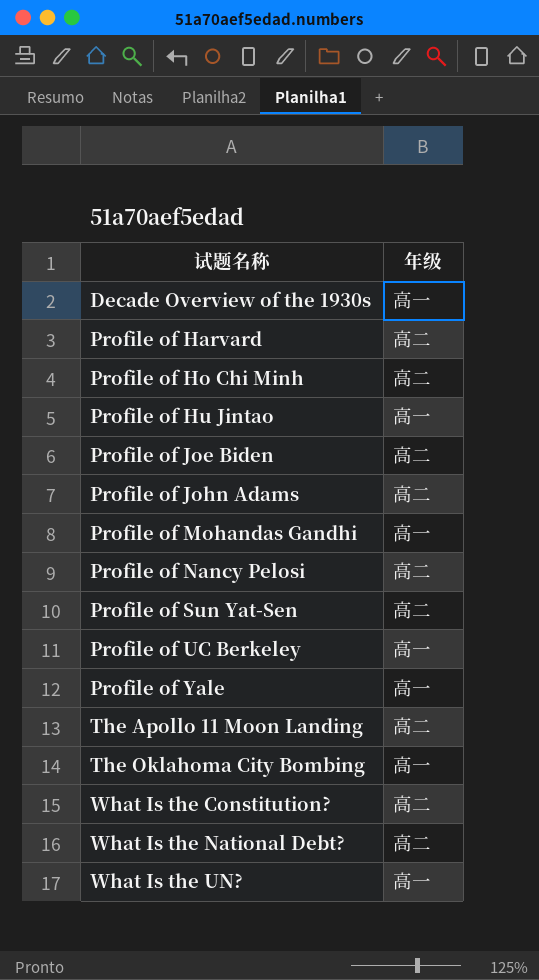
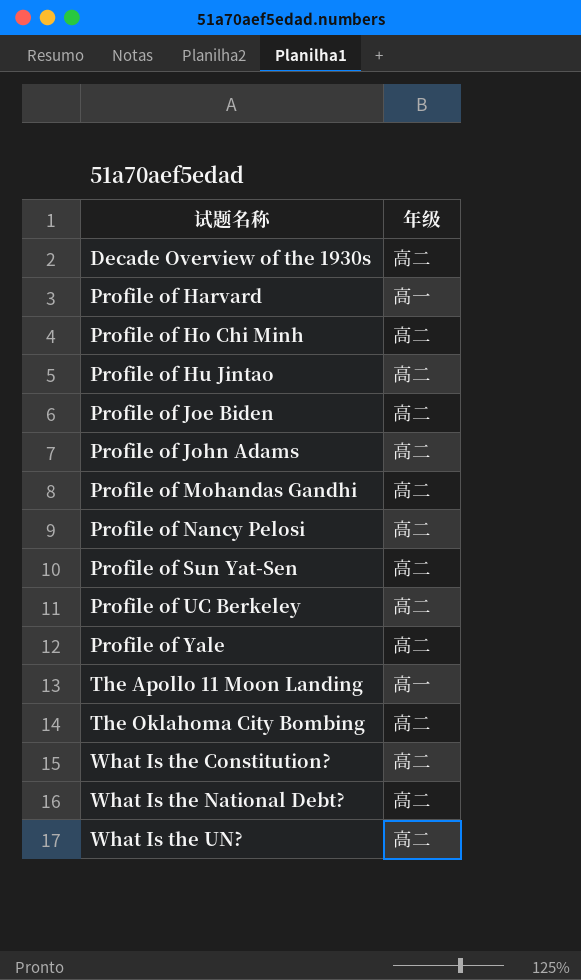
Decade Overview of the 1930s | 年级: 高一 -> 高二
Profile of Harvard | 年级: 高二 -> 高一
Profile of Hu Jintao | 年级: 高一 -> 高二
Profile of Mohandas Gandhi | 年级: 高一 -> 高二
Profile of UC Berkeley | 年级: 高一 -> 高二
Profile of Yale | 年级: 高一 -> 高二
The Apollo 11 Moon Landing | 年级: 高二 -> 高一
The Oklahoma City Bombing | 年级: 高一 -> 高二
What Is the UN? | 年级: 高一 -> 高二

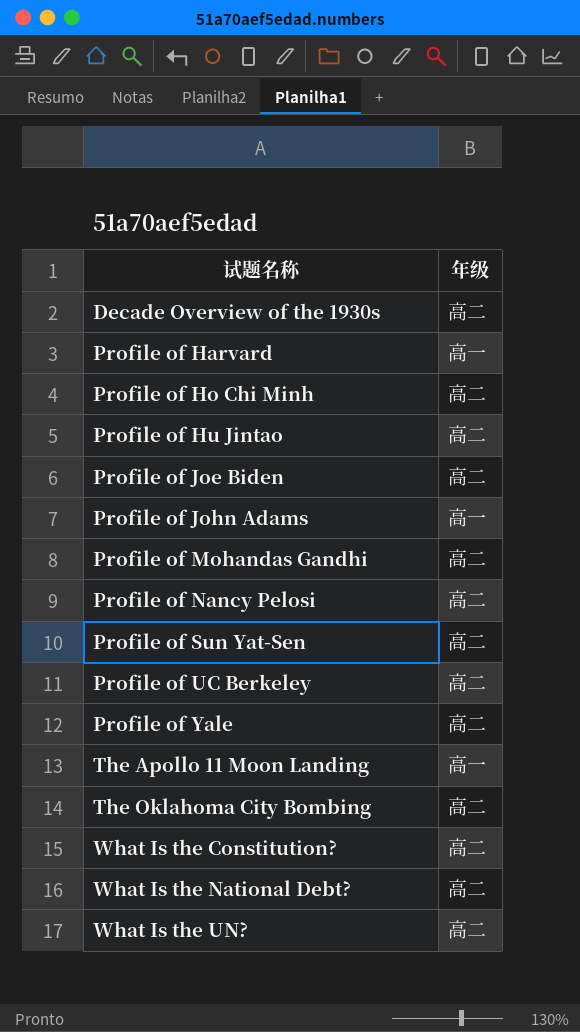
Profile of John Adams | 年级: 高二 -> 高一

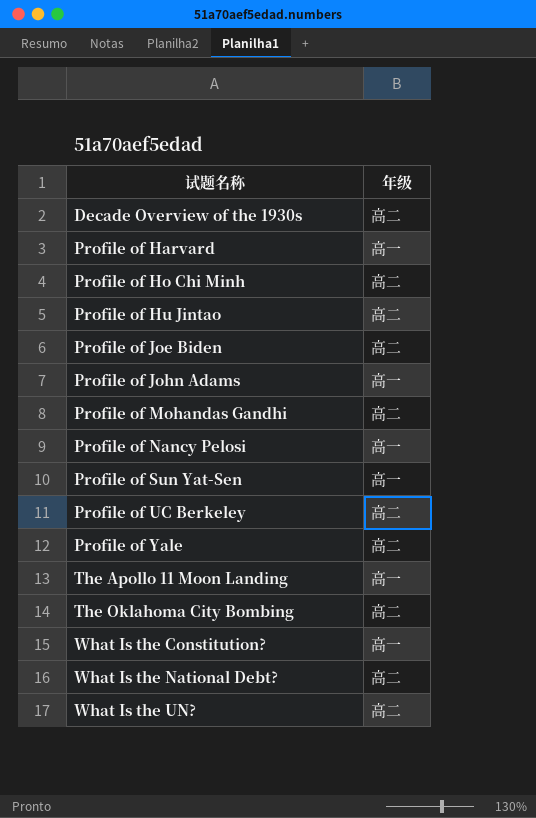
Profile of Nancy Pelosi | 年级: 高二 -> 高一
Profile of Sun Yat-Sen | 年级: 高二 -> 高一
What Is the Constitution? | 年级: 高二 -> 高一

